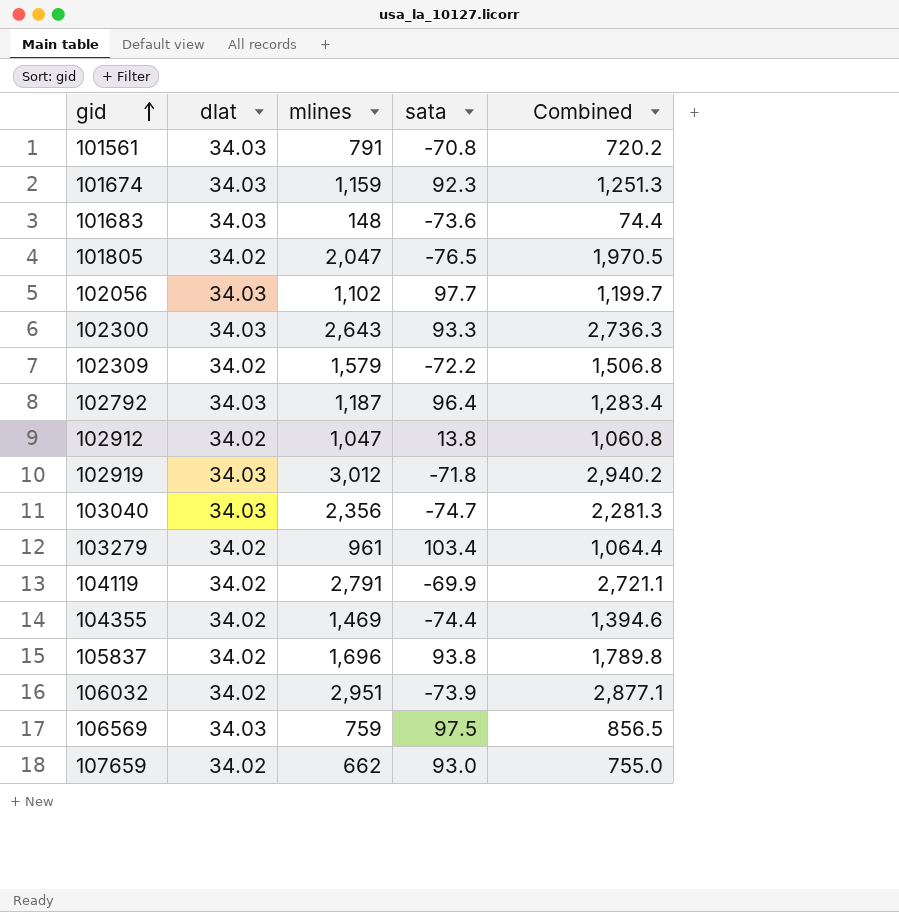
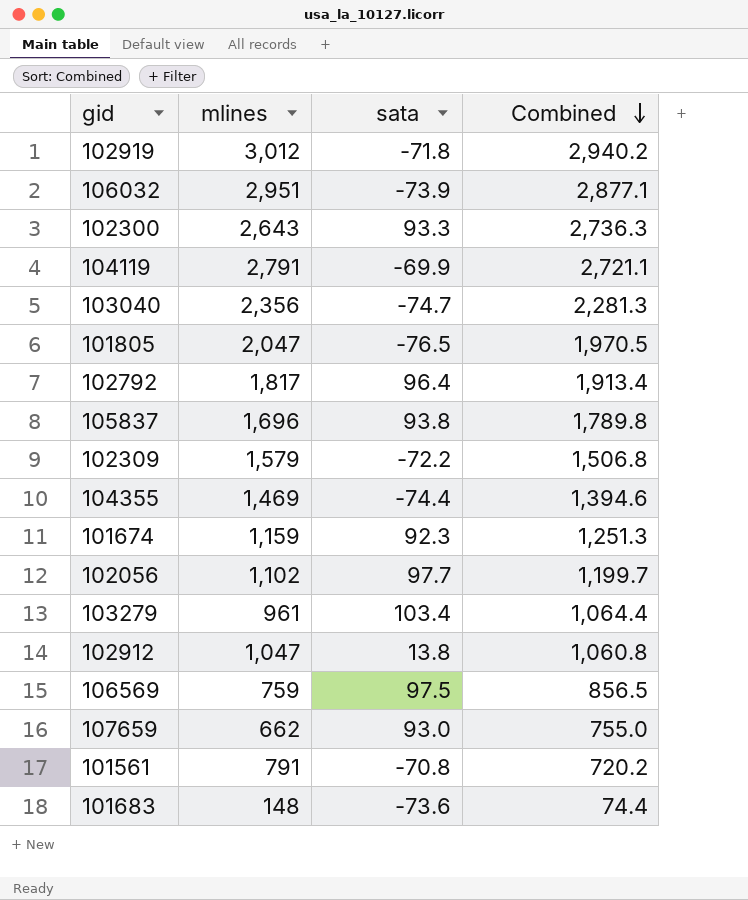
row order: gid ascending -> Combined descending
column dlat | position: 2 -> none
102792 | mlines: 1,187 -> 1,817
102792 | Combined: 1,283.4 -> 1,913.4

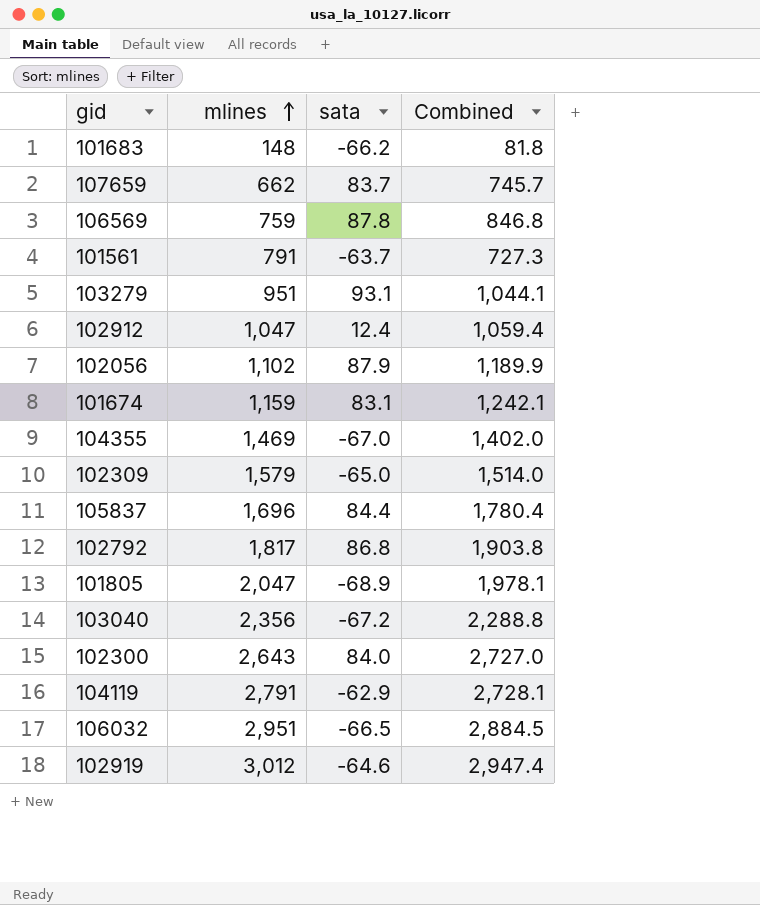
row order: Combined descending -> mlines ascending
101683 | sata: -73.6 -> -66.2
101683 | Combined: 74.4 -> 81.8
107659 | sata: 93.0 -> 83.7
107659 | Combined: 755.0 -> 745.7
106569 | sata: 97.5 -> 87.8
106569 | Combined: 856.5 -> 846.8
101561 | sata: -70.8 -> -63.7
101561 | Combined: 720.2 -> 727.3
103279 | mlines: 961 -> 951
103279 | sata: 103.4 -> 93.1
103279 | Combined: 1,064.4 -> 1,044.1
102912 | sata: 13.8 -> 12.4
102912 | Combined: 1,060.8 -> 1,059.4
102056 | sata: 97.7 -> 87.9
102056 | Combined: 1,199.7 -> 1,189.9
101674 | sata: 92.3 -> 83.1
101674 | Combined: 1,251.3 -> 1,242.1
104355 | sata: -74.4 -> -67.0
104355 | Combined: 1,394.6 -> 1,402.0
102309 | sata: -72.2 -> -65.0
102309 | Combined: 1,506.8 -> 1,514.0
105837 | sata: 93.8 -> 84.4
105837 | Combined: 1,789.8 -> 1,780.4
102792 | sata: 96.4 -> 86.8
102792 | Combined: 1,913.4 -> 1,903.8
101805 | sata: -76.5 -> -68.9
101805 | Combined: 1,970.5 -> 1,978.1
103040 | sata: -74.7 -> -67.2
103040 | Combined: 2,281.3 -> 2,288.8
102300 | sata: 93.3 -> 84.0
102300 | Combined: 2,736.3 -> 2,727.0
104119 | sata: -69.9 -> -62.9
104119 | Combined: 2,721.1 -> 2,728.1
106032 | sata: -73.9 -> -66.5
106032 | Combined: 2,877.1 -> 2,884.5
102919 | sata: -71.8 -> -64.6
102919 | Combined: 2,940.2 -> 2,947.4

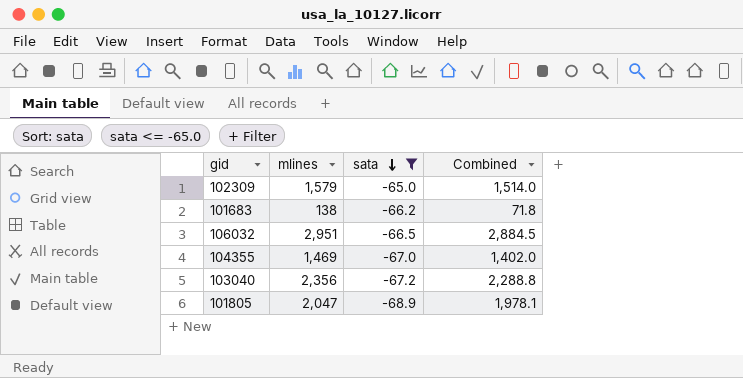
filter: none -> sata <= -65.0
row order: mlines ascending -> sata descending
101683 | mlines: 148 -> 138
101683 | Combined: 81.8 -> 71.8

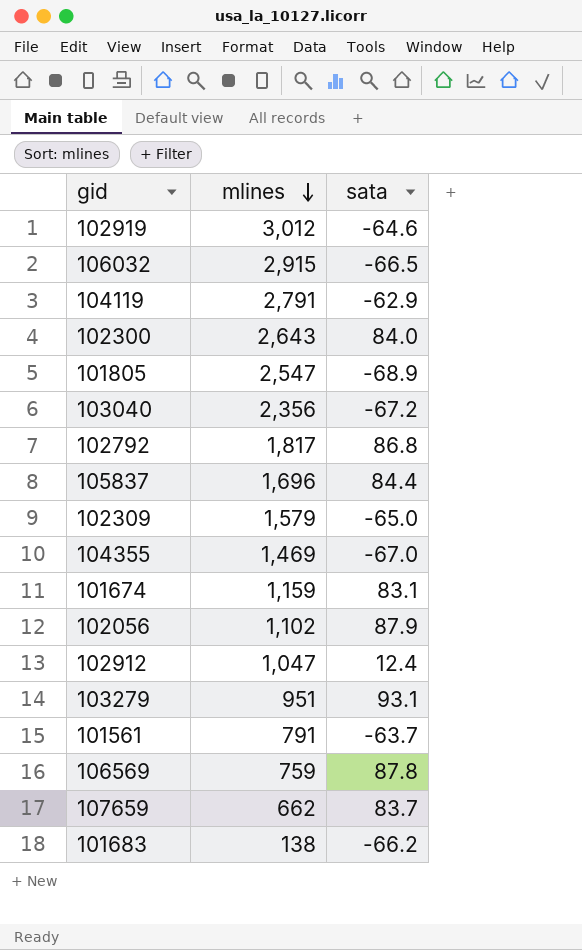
filter: sata <= -65.0 -> none
row order: sata descending -> mlines descending
column Combined | formula: [mlines] + [sata] -> none
106032 | mlines: 2,951 -> 2,915
101805 | mlines: 2,047 -> 2,547

